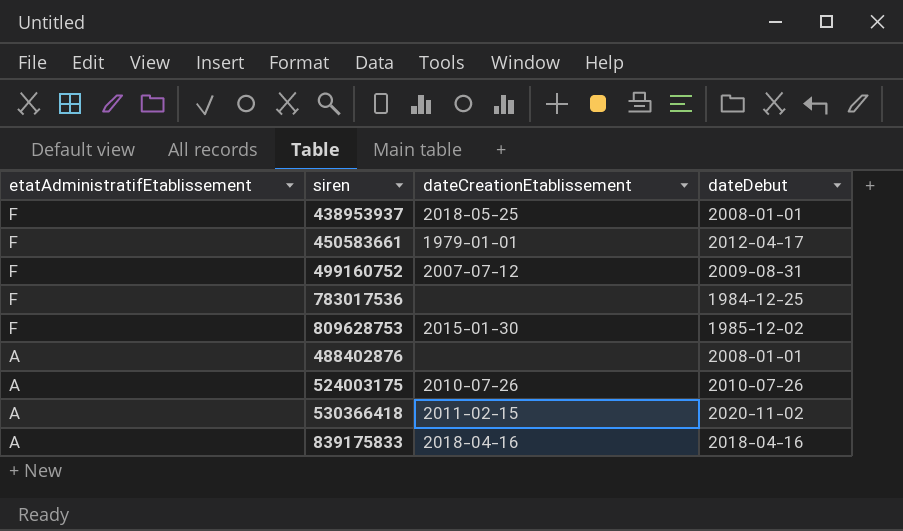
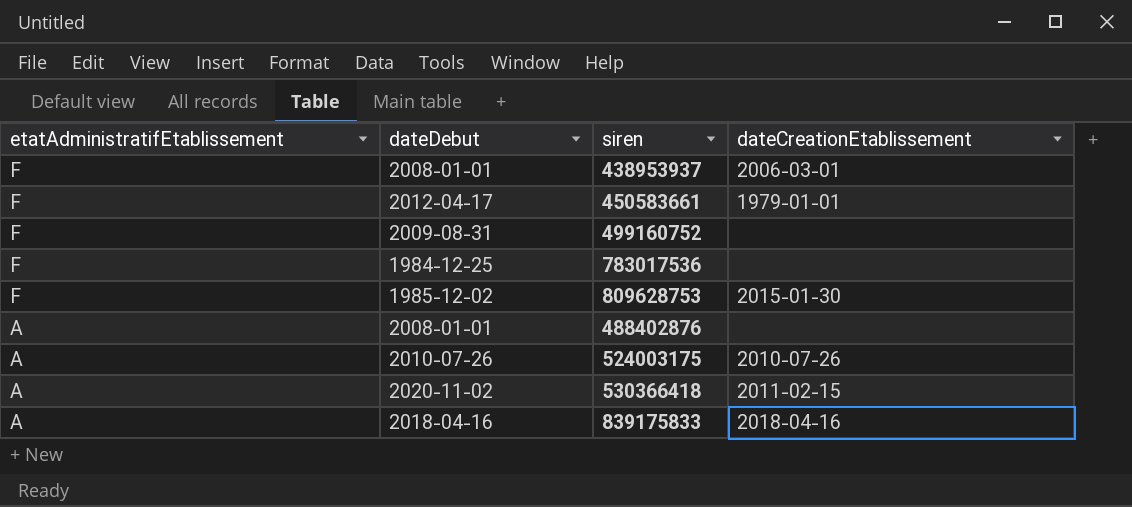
column dateDebut | position: 4 -> 2
438953937 | dateCreationEtablissement: 2018-05-25 -> 2006-03-01
499160752 | dateCreationEtablissement: 2007-07-12 -> none

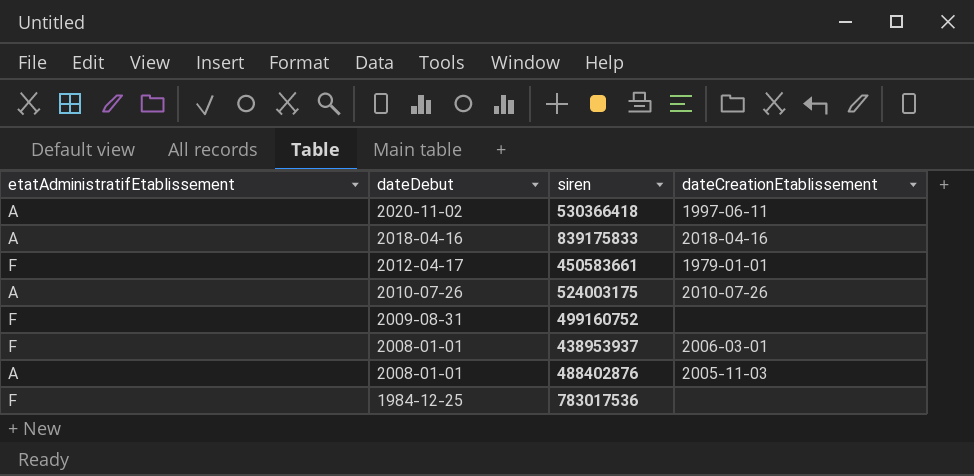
row order: etatAdministratifEtablissement descending -> dateDebut descending
row 809628753: F | 1985-12-02 | 2015-01-30 -> none
530366418 | dateCreationEtablissement: 2011-02-15 -> 1997-06-11
488402876 | dateCreationEtablissement: none -> 2005-11-03

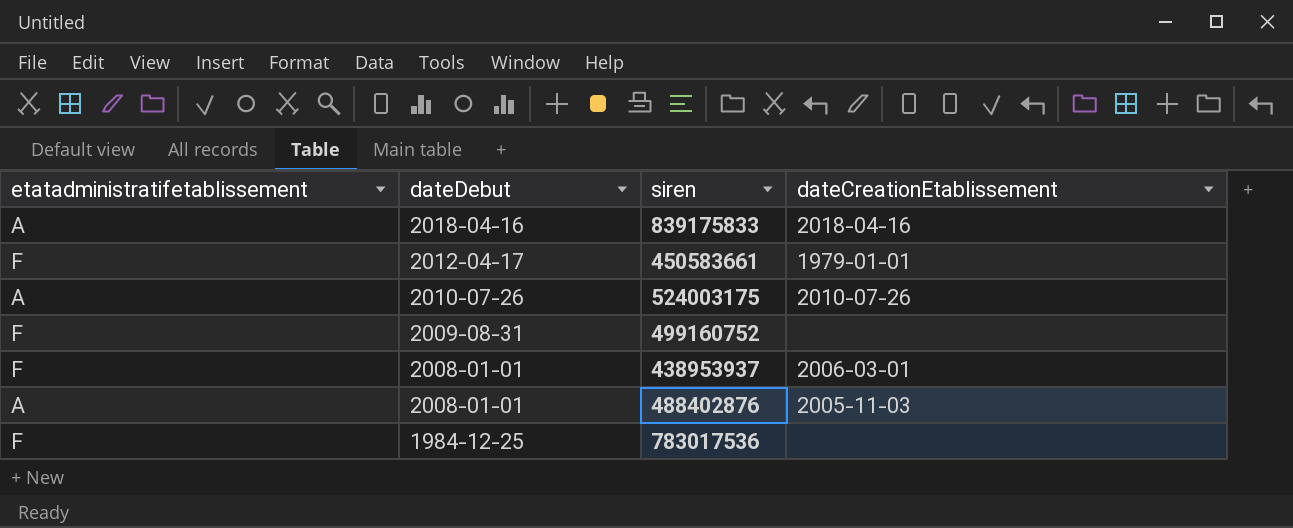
column name: etatAdministratifEtablissement -> etatadministratifetablissement
row 530366418: A | 2020-11-02 | 1997-06-11 -> none

